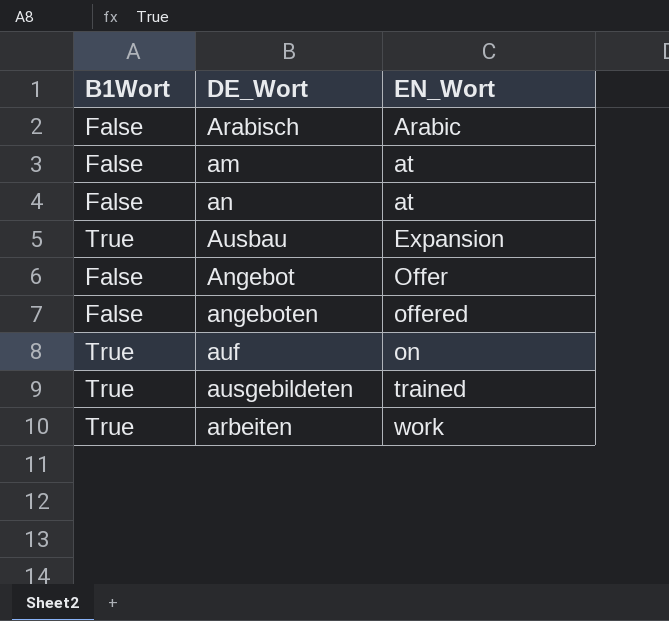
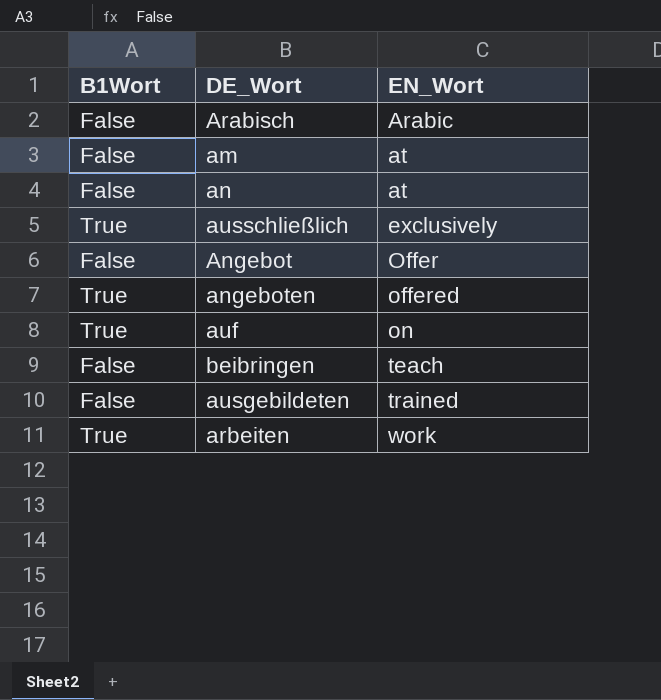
row Ausbau: True | Expansion -> none
row ausschließlich: none -> True | exclusively
angeboten | B1Wort: False -> True
row beibringen: none -> False | teach
ausgebildeten | B1Wort: True -> False

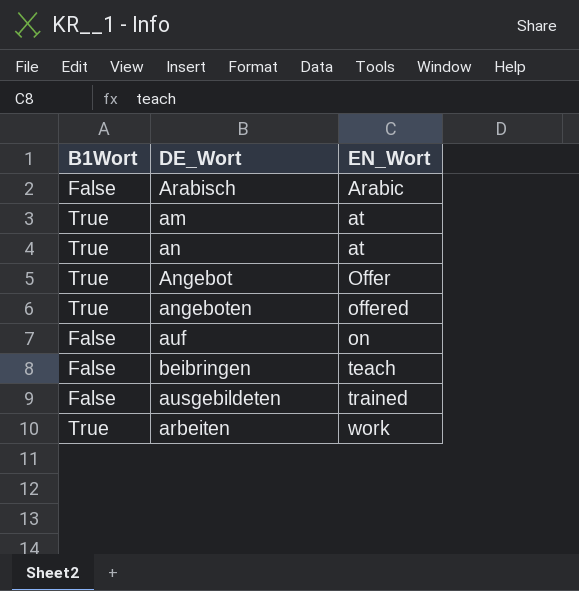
row ausschließlich: True | exclusively -> none
am | B1Wort: False -> True
an | B1Wort: False -> True
Angebot | B1Wort: False -> True
auf | B1Wort: True -> False

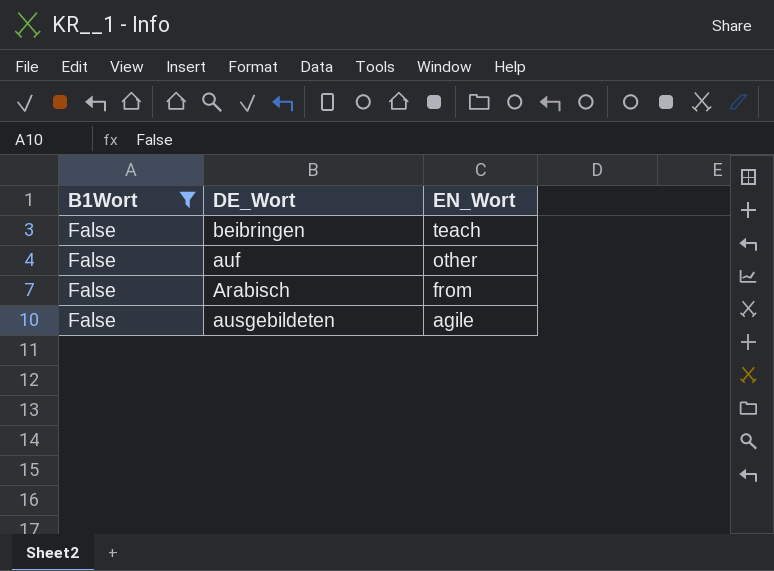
filter: none -> B1Wort = False
row order: EN_Wort ascending -> EN_Wort descending
auf | EN_Wort: on -> other
Arabisch | EN_Wort: Arabic -> from
ausgebildeten | EN_Wort: trained -> agile

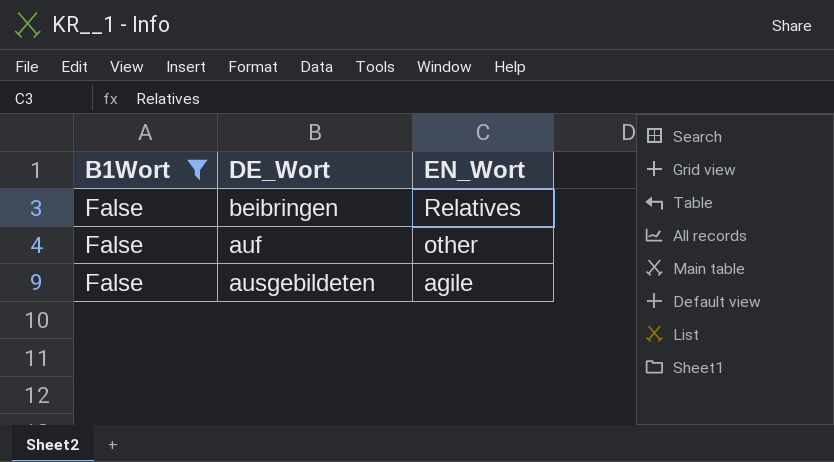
row Arabisch: False | from -> none
beibringen | EN_Wort: teach -> Relatives

